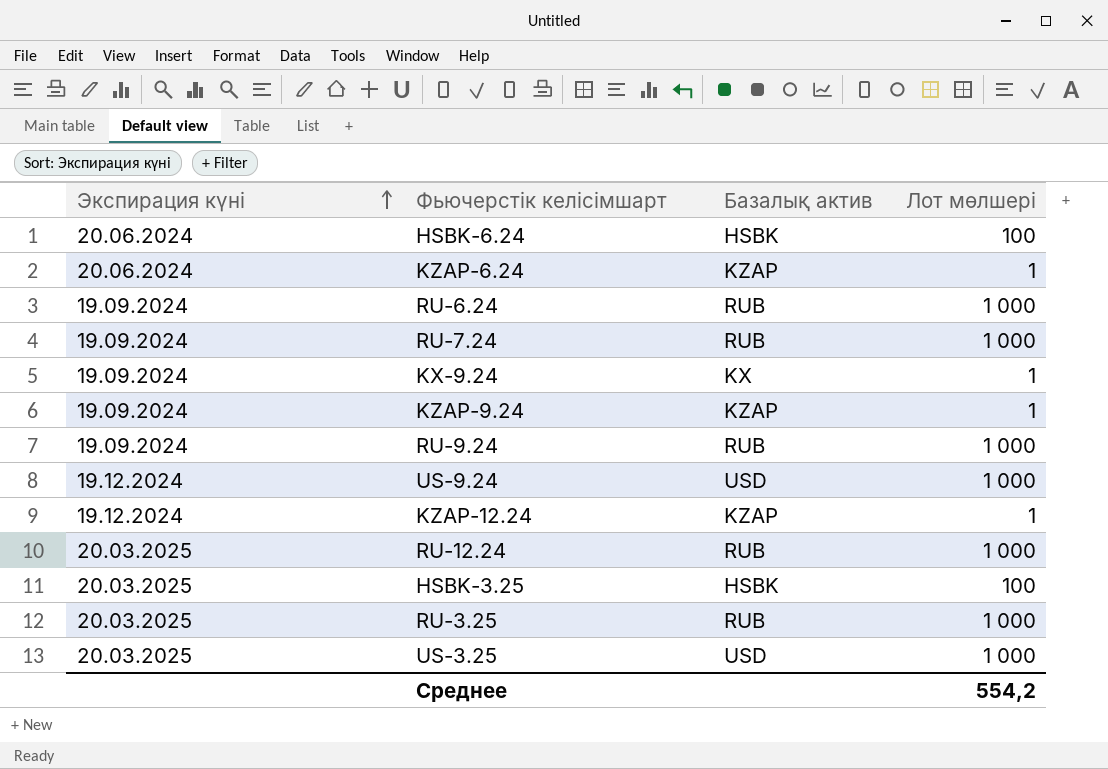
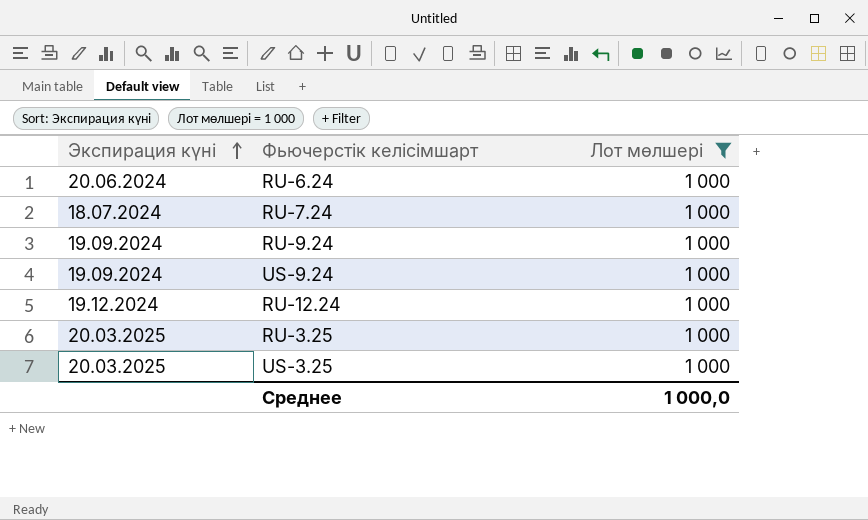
filter: none -> Лот мөлшері = 1 000
column Базалық актив | position: 3 -> none
RU-6.24 | Экспирация күні: 19.09.2024 -> 20.06.2024
RU-7.24 | Экспирация күні: 19.09.2024 -> 18.07.2024
US-9.24 | Экспирация күні: 19.12.2024 -> 19.09.2024
RU-12.24 | Экспирация күні: 20.03.2025 -> 19.12.2024
Среднее | Лот мөлшері: 554,2 -> 1 000,0

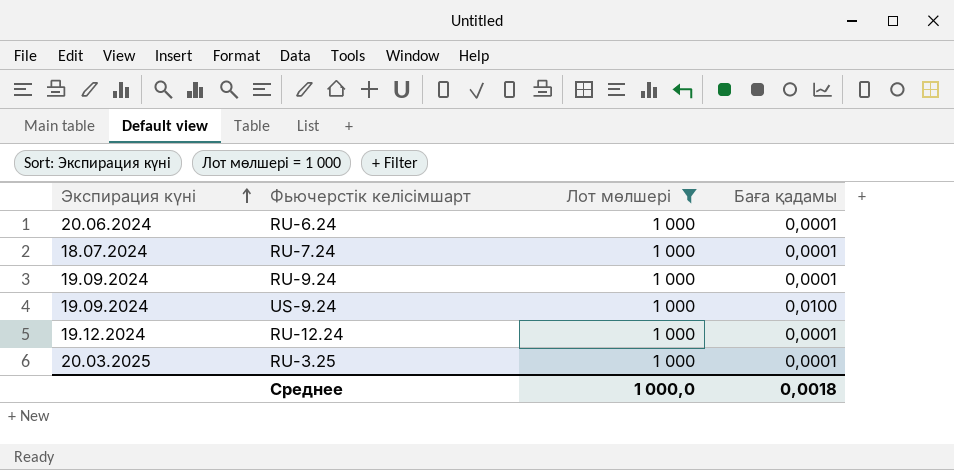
column Баға қадамы | position: none -> 4
row US-3.25: 20.03.2025 | 1 000 -> none

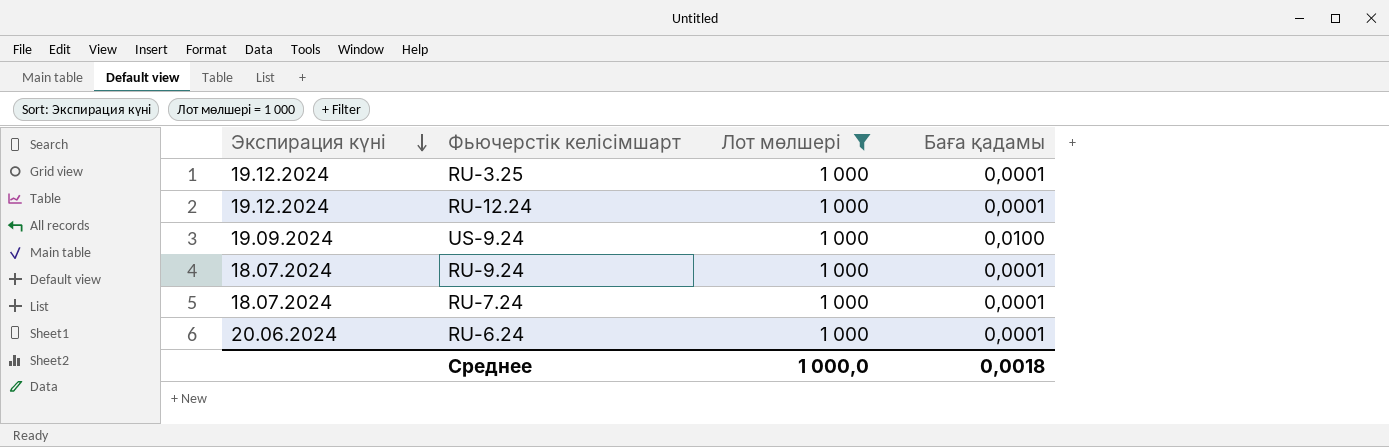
row order: Экспирация күні ascending -> Экспирация күні descending
RU-3.25 | Экспирация күні: 20.03.2025 -> 19.12.2024
RU-9.24 | Экспирация күні: 19.09.2024 -> 18.07.2024

